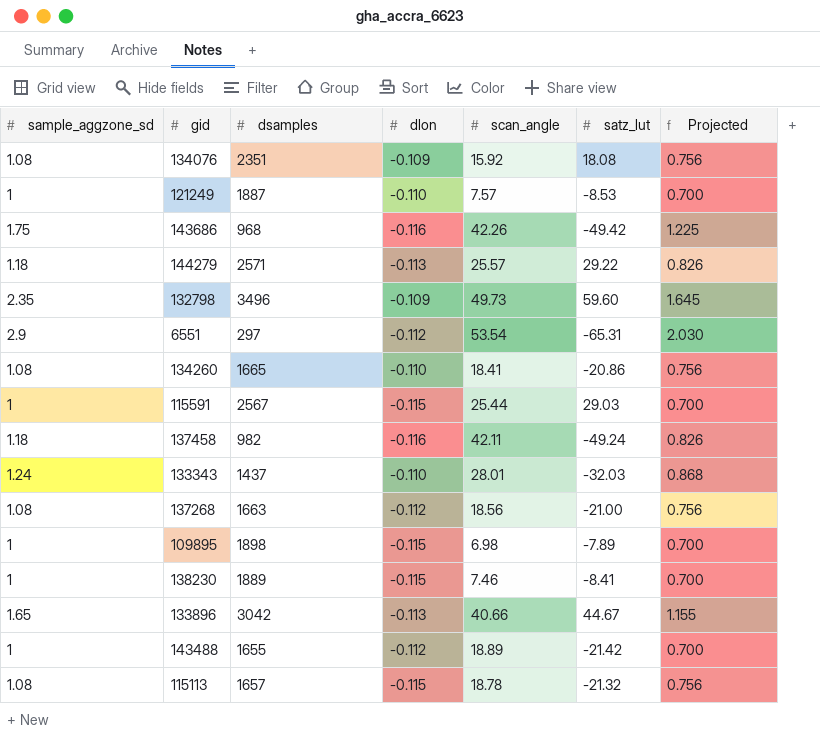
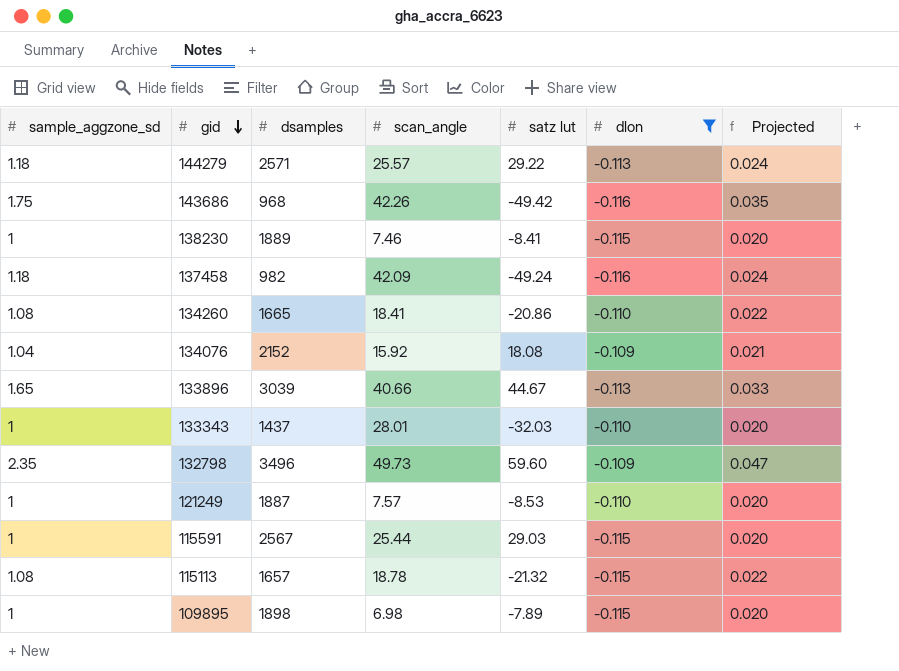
filter: none -> dlon != -0.112
row order: none -> gid descending
column name: satz_lut -> satz lut
column dlon | position: 4 -> 6
column Projected | formula: [sample_aggzone_sd] * 0.7 -> [sample_aggzone_sd] * 0.02
137458 | scan_angle: 42.11 -> 42.09
134076 | sample_aggzone_sd: 1.08 -> 1.04
134076 | dsamples: 2351 -> 2152
133896 | dsamples: 3042 -> 3039
133343 | sample_aggzone_sd: 1.24 -> 1

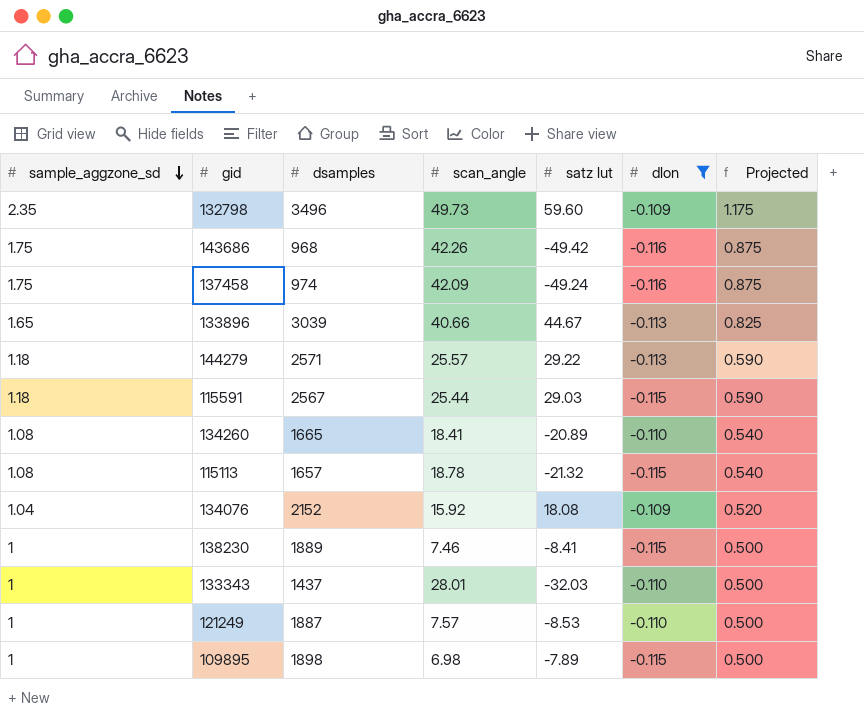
row order: gid descending -> sample_aggzone_sd descending
column Projected | formula: [sample_aggzone_sd] * 0.02 -> [sample_aggzone_sd] * 0.5
137458 | sample_aggzone_sd: 1.18 -> 1.75
137458 | dsamples: 982 -> 974
115591 | sample_aggzone_sd: 1 -> 1.18
134260 | satz lut: -20.86 -> -20.89

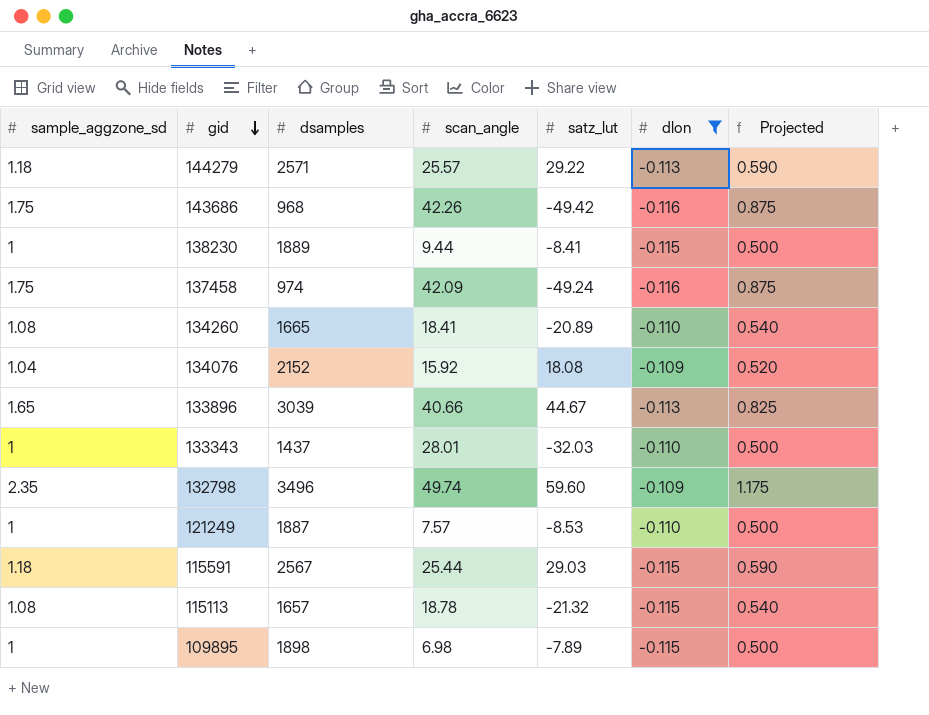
row order: sample_aggzone_sd descending -> gid descending
column name: satz lut -> satz_lut
138230 | scan_angle: 7.46 -> 9.44
132798 | scan_angle: 49.73 -> 49.74

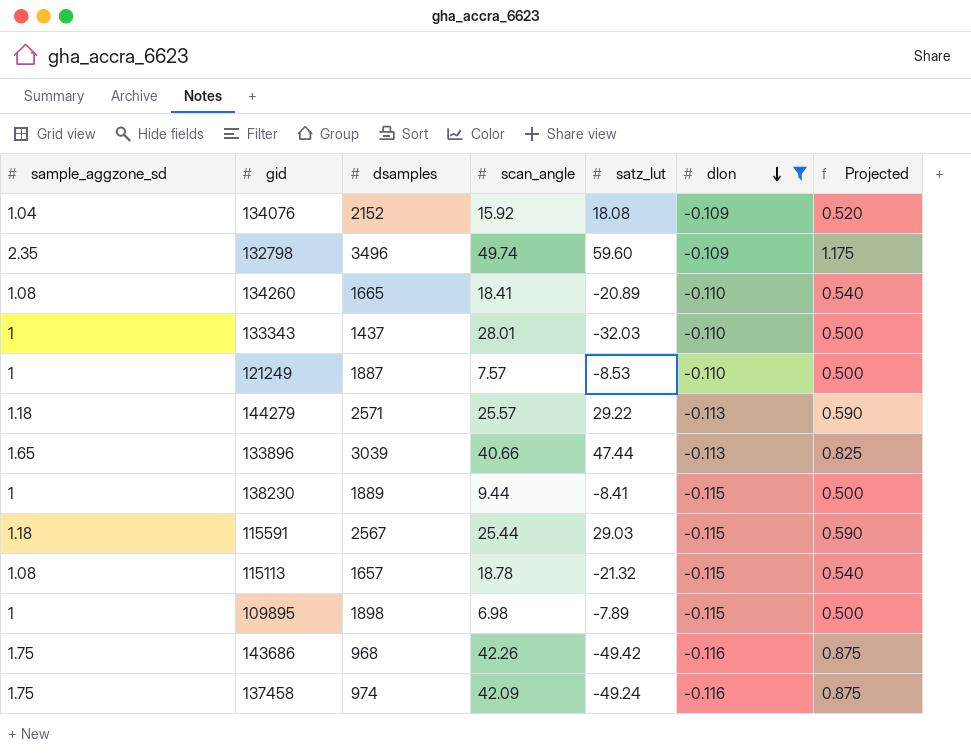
row order: gid descending -> dlon descending
133896 | satz_lut: 44.67 -> 47.44

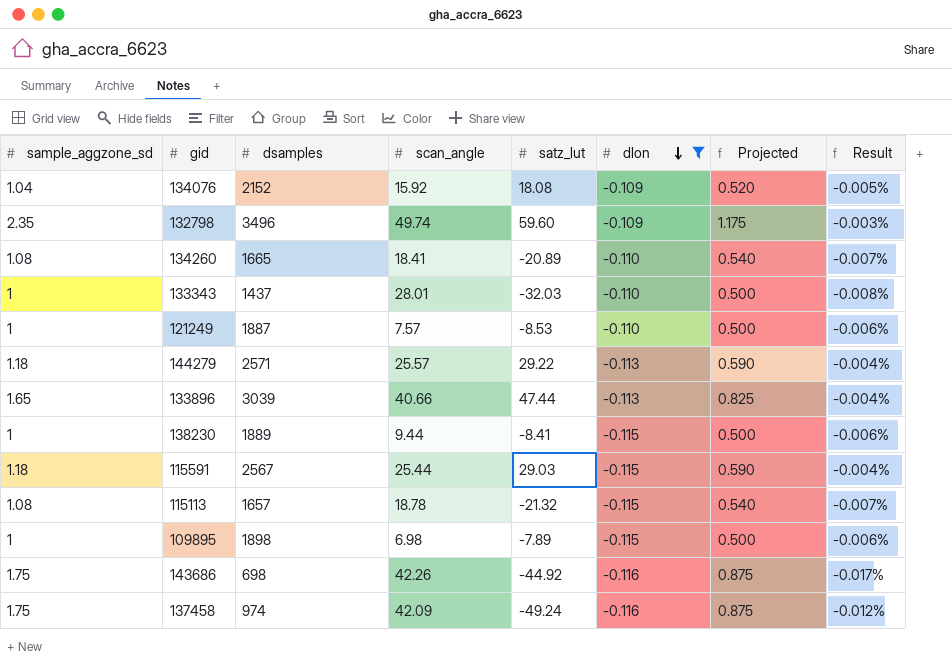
column Result | formula: none -> [dlon] / [dsamples]
143686 | dsamples: 968 -> 698
143686 | satz_lut: -49.42 -> -44.92

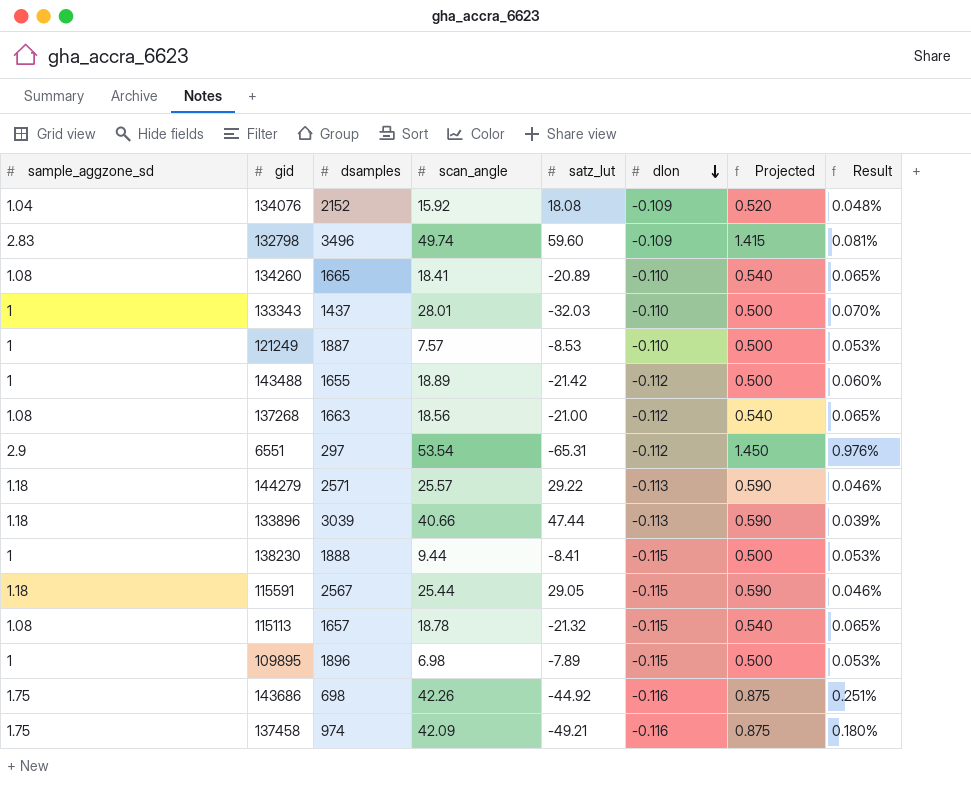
filter: dlon != -0.112 -> none
column Result | formula: [dlon] / [dsamples] -> [sample_aggzone_sd] / [dsamples]
132798 | sample_aggzone_sd: 2.35 -> 2.83
132798 | Projected: 1.175 -> 1.415
133896 | sample_aggzone_sd: 1.65 -> 1.18
133896 | Projected: 0.825 -> 0.590
138230 | dsamples: 1889 -> 1888
115591 | satz_lut: 29.03 -> 29.05
109895 | dsamples: 1898 -> 1896
137458 | satz_lut: -49.24 -> -49.21

